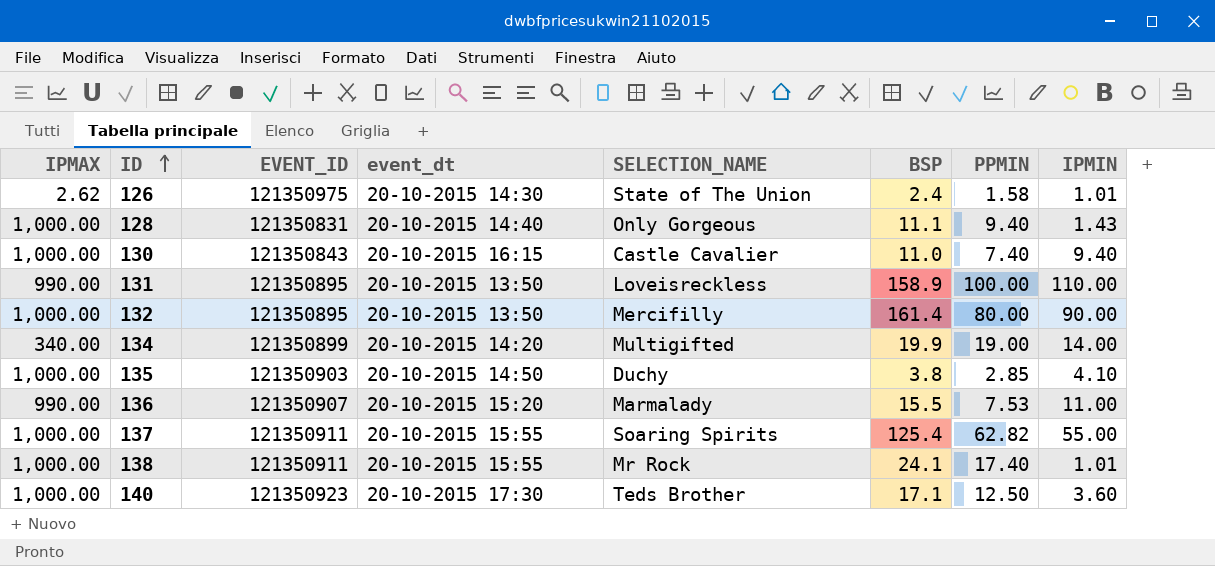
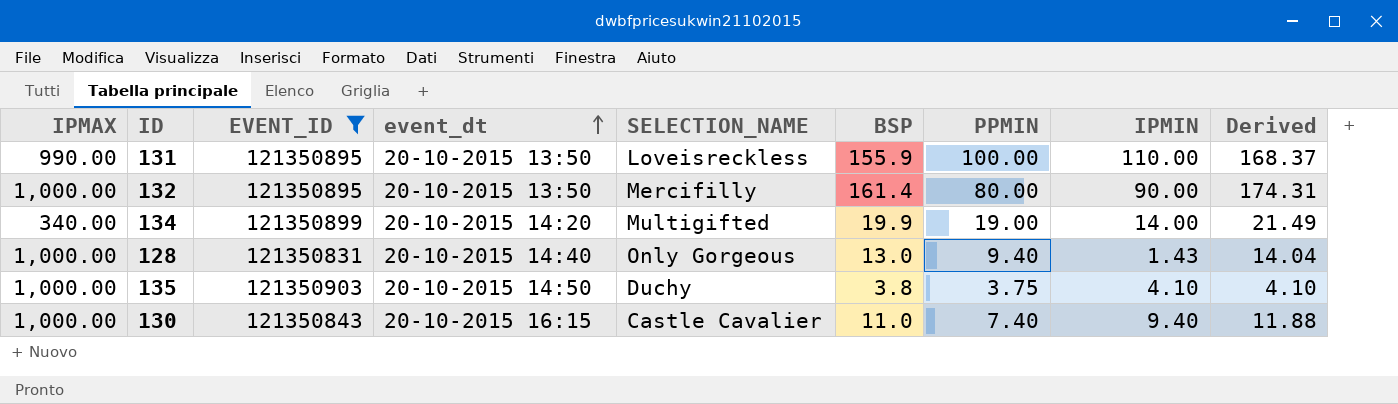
filter: none -> EVENT_ID <= 121350903
row order: ID ascending -> event_dt ascending
column Derived | formula: none -> [BSP] * 1.08
131 | BSP: 158.9 -> 155.9
128 | BSP: 11.1 -> 13.0
135 | PPMIN: 2.85 -> 3.75

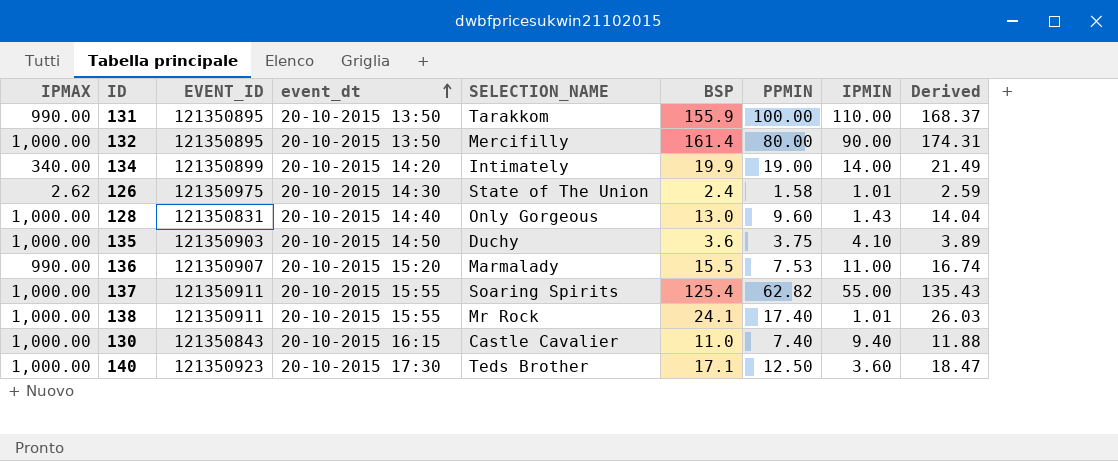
filter: EVENT_ID <= 121350903 -> none
131 | SELECTION_NAME: Loveisreckless -> Tarakkom
134 | SELECTION_NAME: Multigifted -> Intimately
128 | PPMIN: 9.40 -> 9.60
135 | BSP: 3.8 -> 3.6
135 | Derived: 4.10 -> 3.89

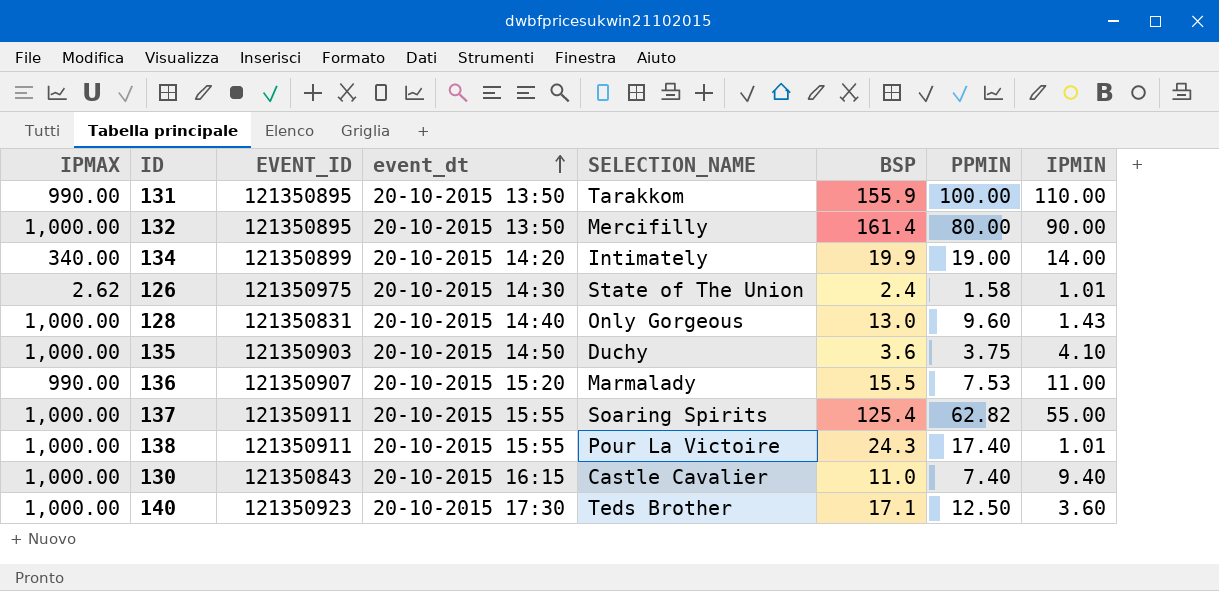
column Derived | formula: [BSP] * 1.08 -> none
138 | SELECTION_NAME: Mr Rock -> Pour La Victoire
138 | BSP: 24.1 -> 24.3

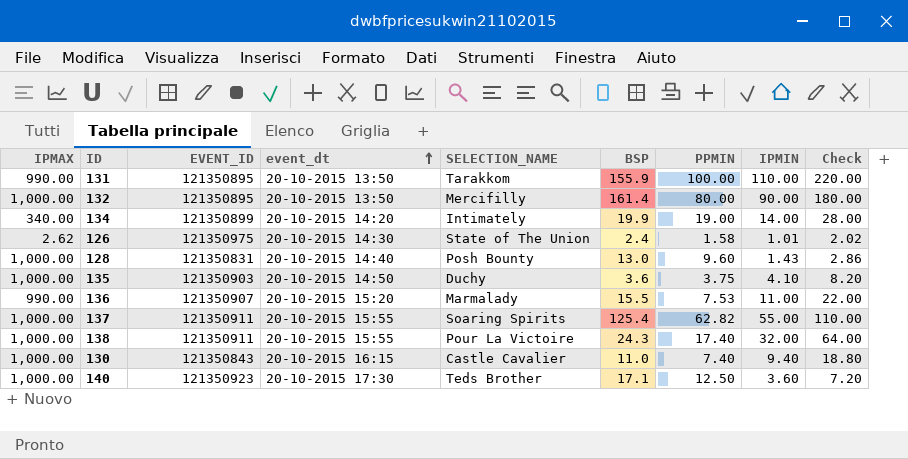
column Check | formula: none -> [IPMIN] * 2
128 | SELECTION_NAME: Only Gorgeous -> Posh Bounty
138 | IPMIN: 1.01 -> 32.00

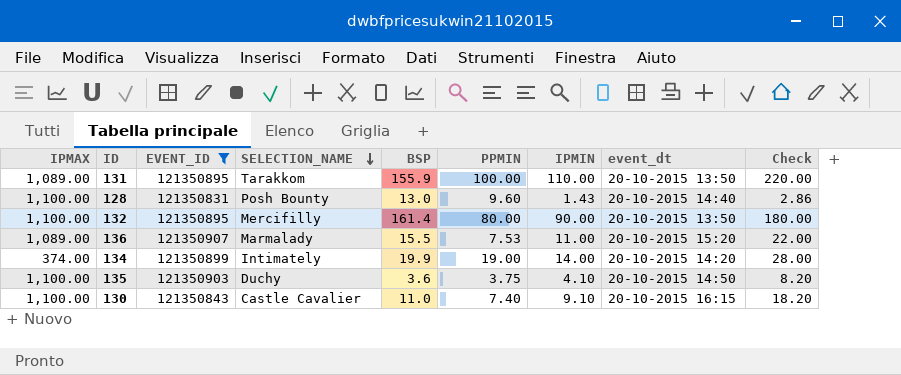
filter: none -> EVENT_ID <= 121350907
row order: event_dt ascending -> SELECTION_NAME descending
column event_dt | position: 4 -> 8
131 | IPMAX: 990.00 -> 1,089.00
128 | IPMAX: 1,000.00 -> 1,100.00
132 | IPMAX: 1,000.00 -> 1,100.00
136 | IPMAX: 990.00 -> 1,089.00
134 | IPMAX: 340.00 -> 374.00
135 | IPMAX: 1,000.00 -> 1,100.00
130 | IPMAX: 1,000.00 -> 1,100.00
130 | IPMIN: 9.40 -> 9.10
130 | Check: 18.80 -> 18.20

